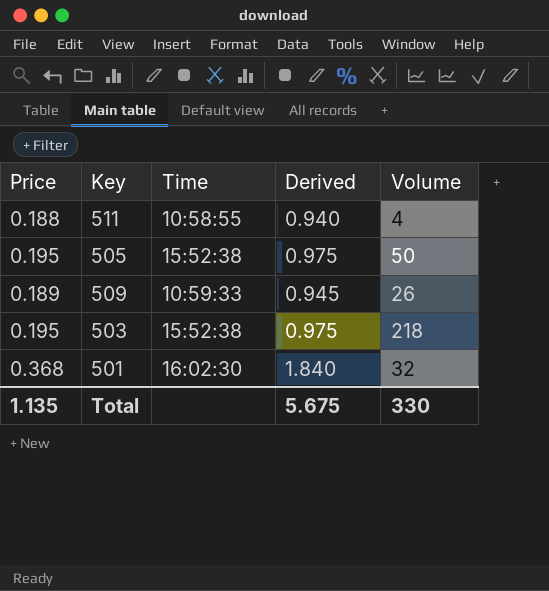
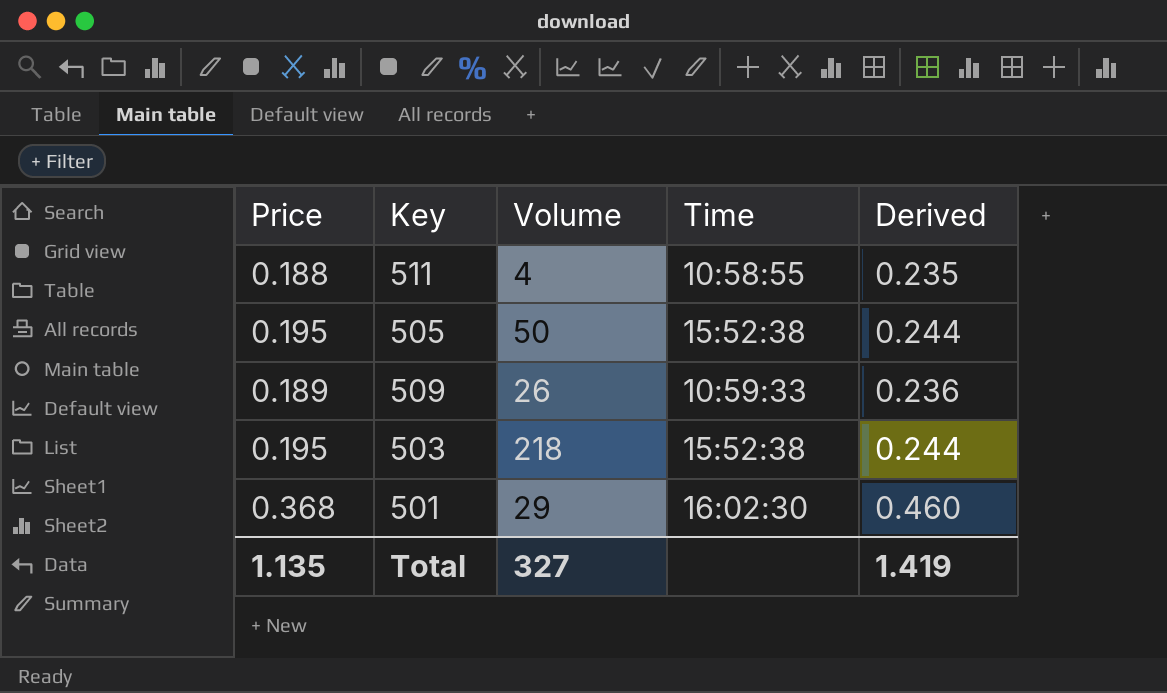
column Volume | position: 5 -> 3
column Derived | formula: [Price] * 5 -> [Price] * 1.25
501 | Volume: 32 -> 29
Total | Volume: 330 -> 327
Total | Derived: 5.675 -> 1.419

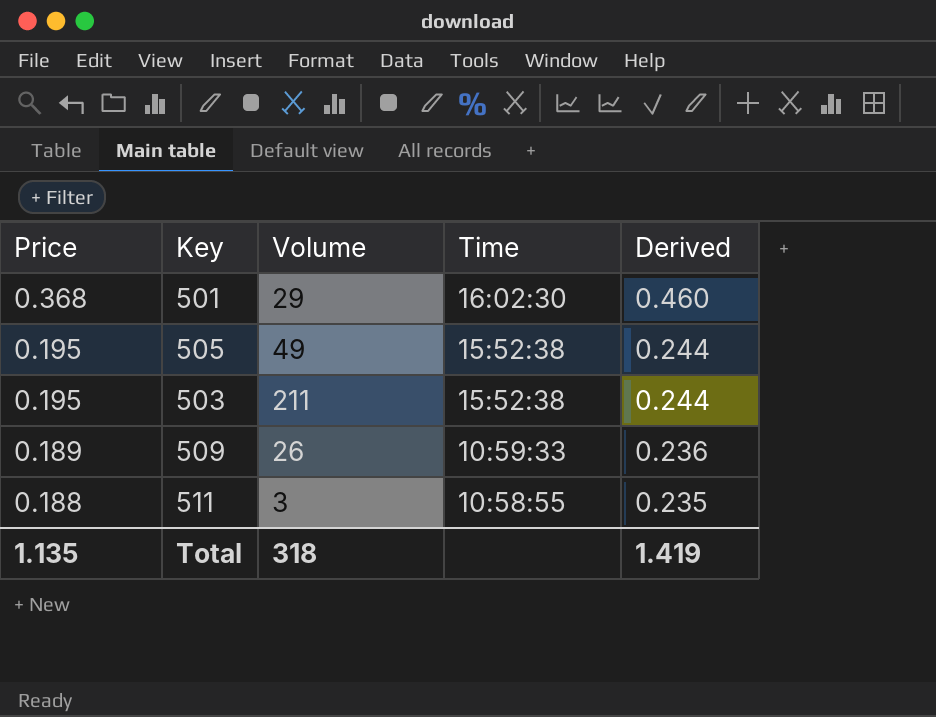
row order: none -> Price descending
505 | Volume: 50 -> 49
503 | Volume: 218 -> 211
511 | Volume: 4 -> 3
Total | Volume: 327 -> 318

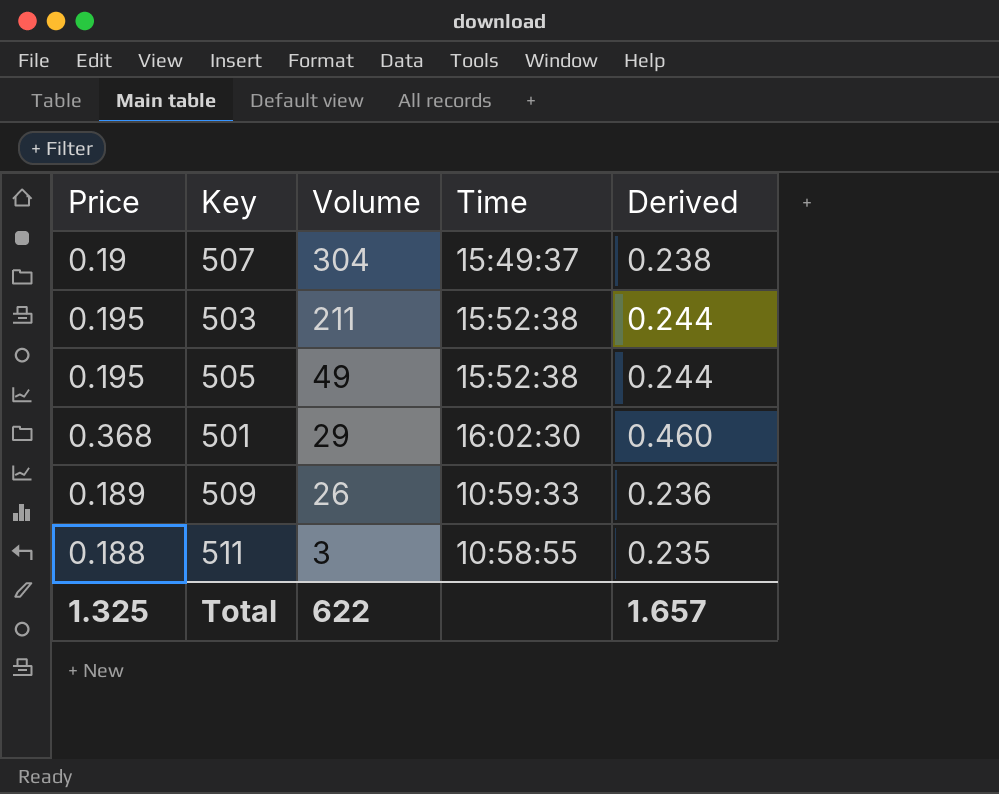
row order: Price descending -> Volume descending
row 507: none -> 0.19 | 304 | 15:49:37 | 0.238
Total | Price: 1.135 -> 1.325
Total | Volume: 318 -> 622
Total | Derived: 1.419 -> 1.657

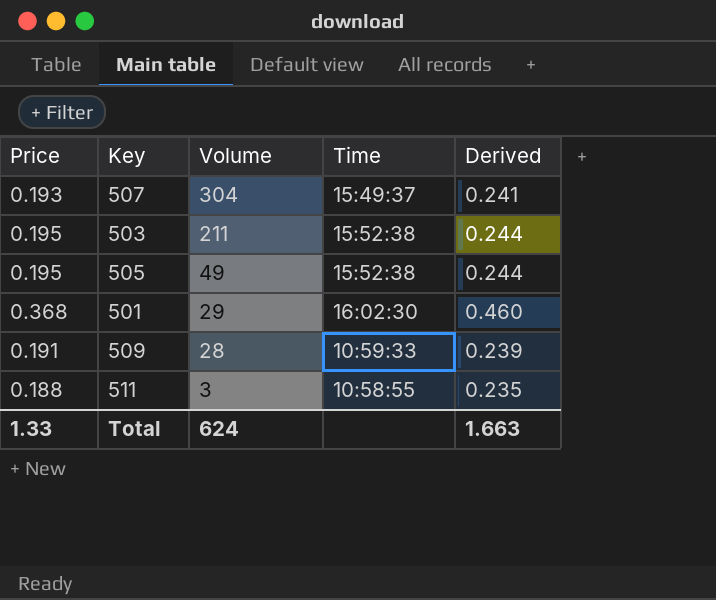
507 | Price: 0.19 -> 0.193
507 | Derived: 0.238 -> 0.241
509 | Price: 0.189 -> 0.191
509 | Volume: 26 -> 28
509 | Derived: 0.236 -> 0.239
Total | Price: 1.325 -> 1.33
Total | Volume: 622 -> 624
Total | Derived: 1.657 -> 1.663

